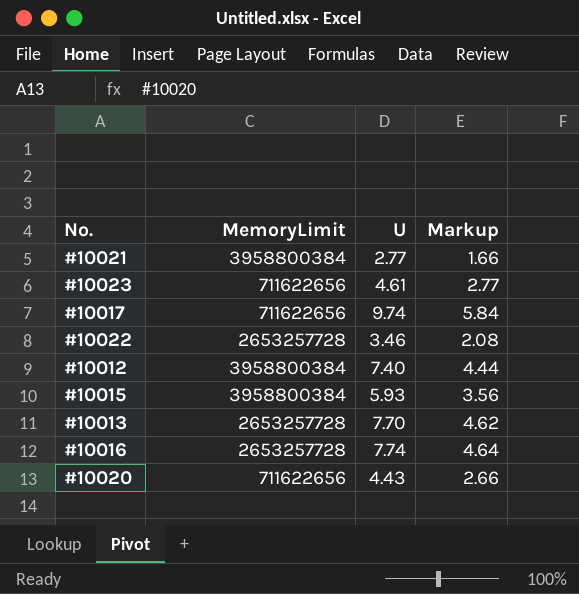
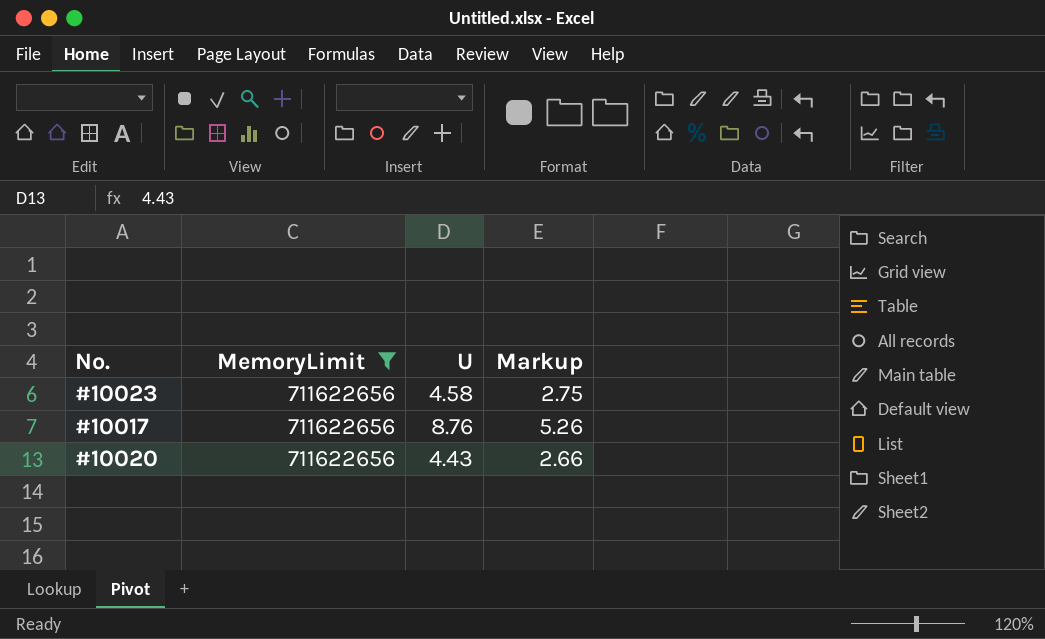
filter: none -> MemoryLimit = 711622656
#10023 | U: 4.61 -> 4.58
#10023 | Markup: 2.77 -> 2.75
#10017 | U: 9.74 -> 8.76
#10017 | Markup: 5.84 -> 5.26

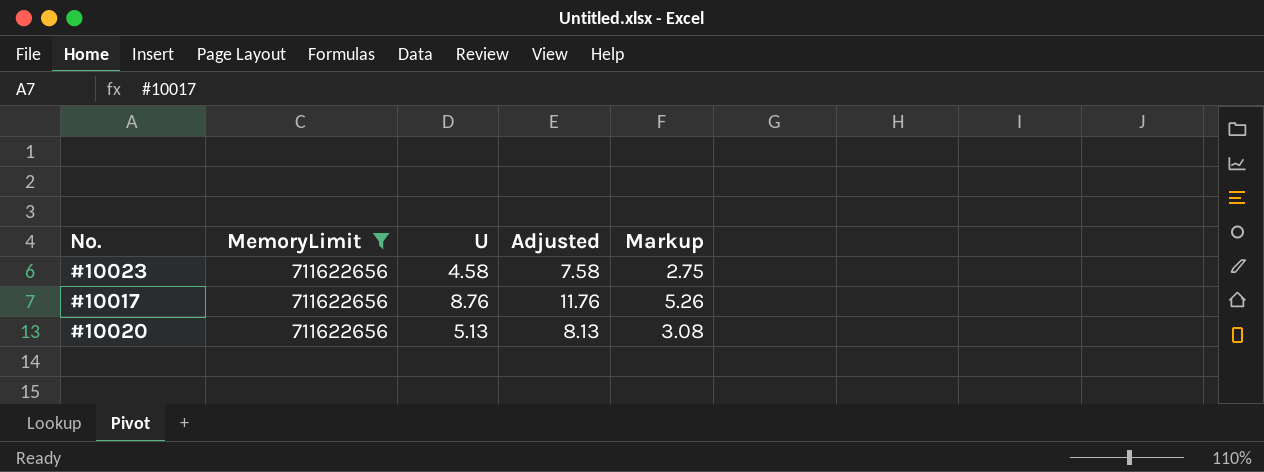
column Adjusted | formula: none -> [U] + 3
#10020 | U: 4.43 -> 5.13
#10020 | Markup: 2.66 -> 3.08

